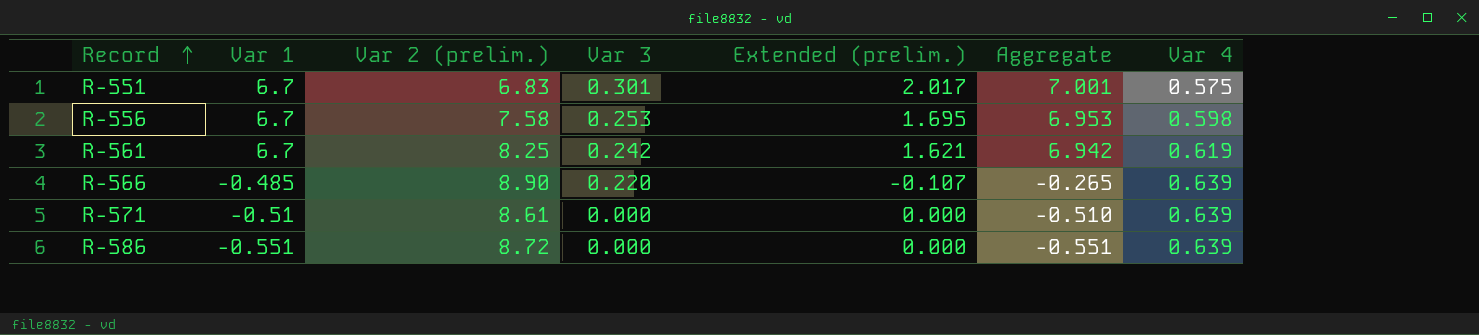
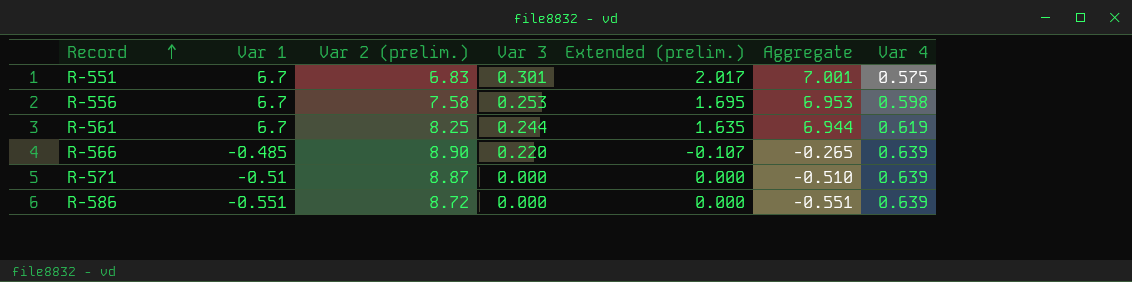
R-561 | Var 3: 0.242 -> 0.244
R-561 | Extended (prelim.): 1.621 -> 1.635
R-561 | Aggregate: 6.942 -> 6.944
R-571 | Var 2 (prelim.): 8.61 -> 8.87

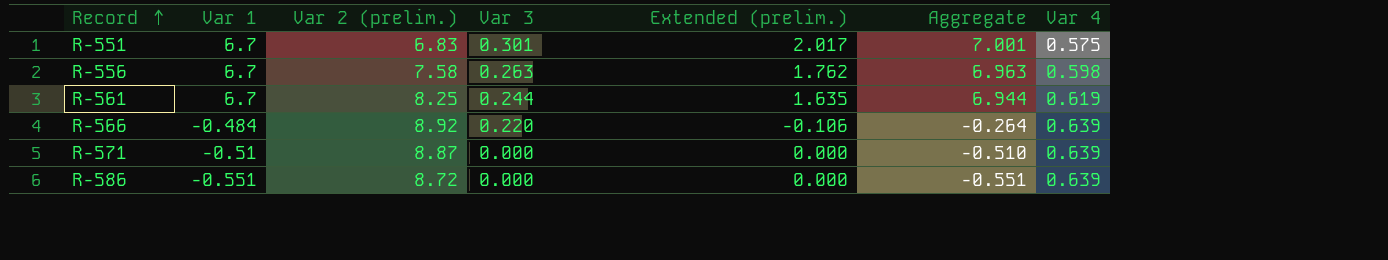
R-556 | Var 3: 0.253 -> 0.263
R-556 | Extended (prelim.): 1.695 -> 1.762
R-556 | Aggregate: 6.953 -> 6.963
R-566 | Var 1: -0.485 -> -0.484
R-566 | Var 2 (prelim.): 8.90 -> 8.92
R-566 | Extended (prelim.): -0.107 -> -0.106
R-566 | Aggregate: -0.265 -> -0.264

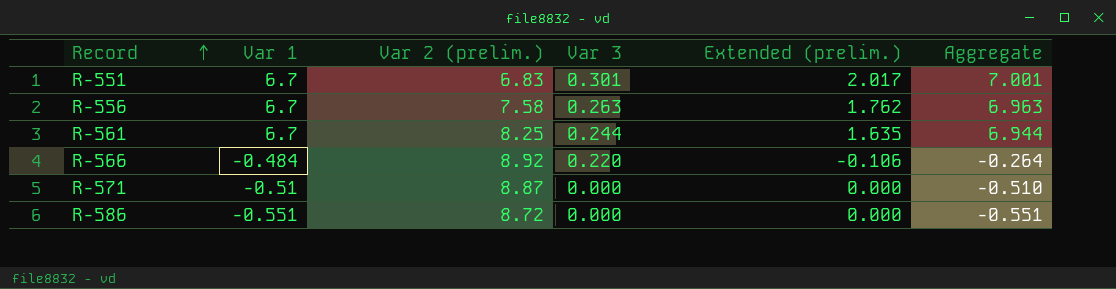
column Var 4 | position: 7 -> none

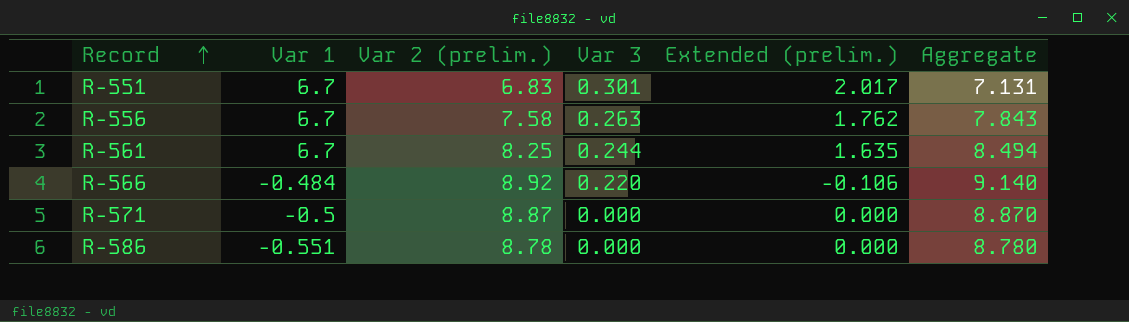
column Aggregate | formula: [Var 1] + [Var 3] -> [Var 2 (prelim.)] + [Var 3]
R-571 | Var 1: -0.51 -> -0.5
R-586 | Var 2 (prelim.): 8.72 -> 8.78

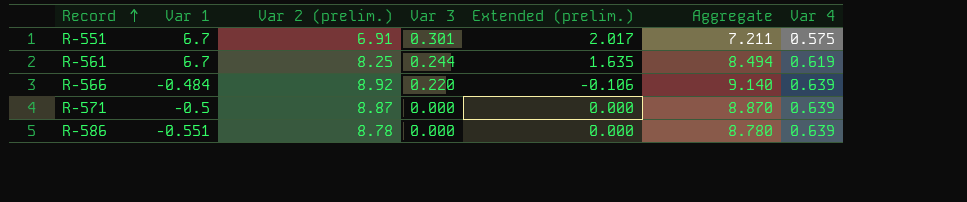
column Var 4 | position: none -> 7
row R-556: 6.7 | 7.58 | 0.263 | 1.762 | 7.843 -> none
R-551 | Var 2 (prelim.): 6.83 -> 6.91
R-551 | Aggregate: 7.131 -> 7.211

